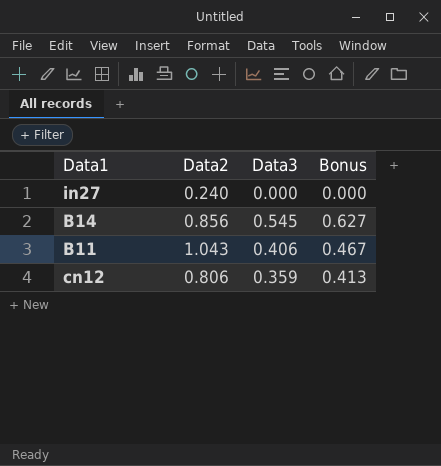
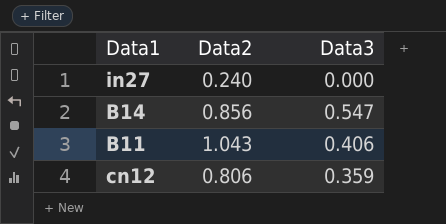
column Bonus | formula: [Data3] * 1.15 -> none
B14 | Data3: 0.545 -> 0.547

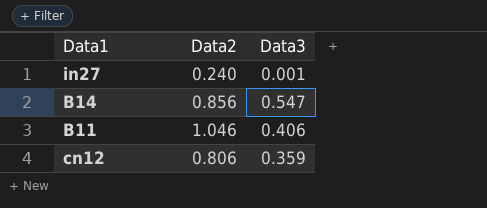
in27 | Data3: 0.000 -> 0.001
B11 | Data2: 1.043 -> 1.046

